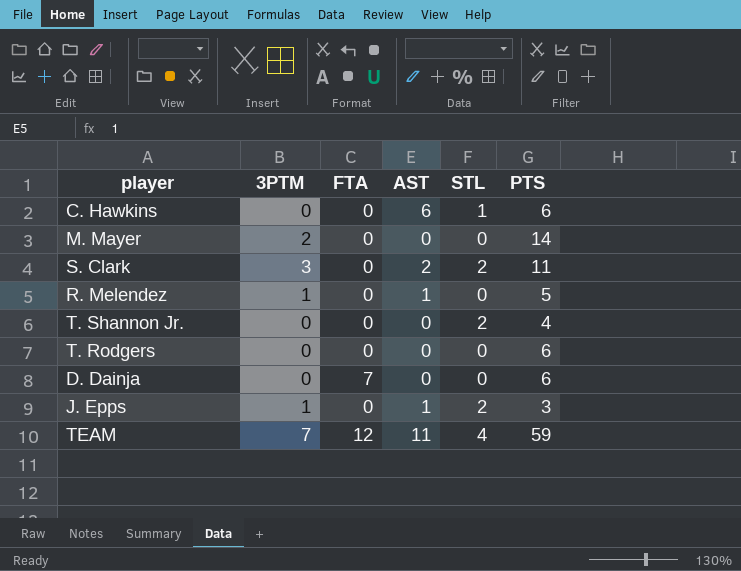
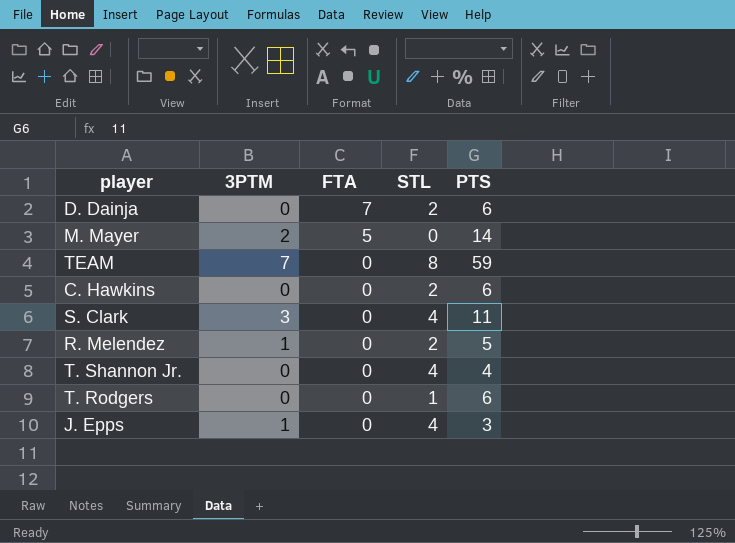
row order: none -> FTA descending
column AST | position: 4 -> none
D. Dainja | STL: 0 -> 2
M. Mayer | FTA: 0 -> 5
TEAM | FTA: 12 -> 0
TEAM | STL: 4 -> 8
C. Hawkins | STL: 1 -> 2
S. Clark | STL: 2 -> 4
R. Melendez | STL: 0 -> 2
T. Shannon Jr. | STL: 2 -> 4
T. Rodgers | STL: 0 -> 1
J. Epps | STL: 2 -> 4

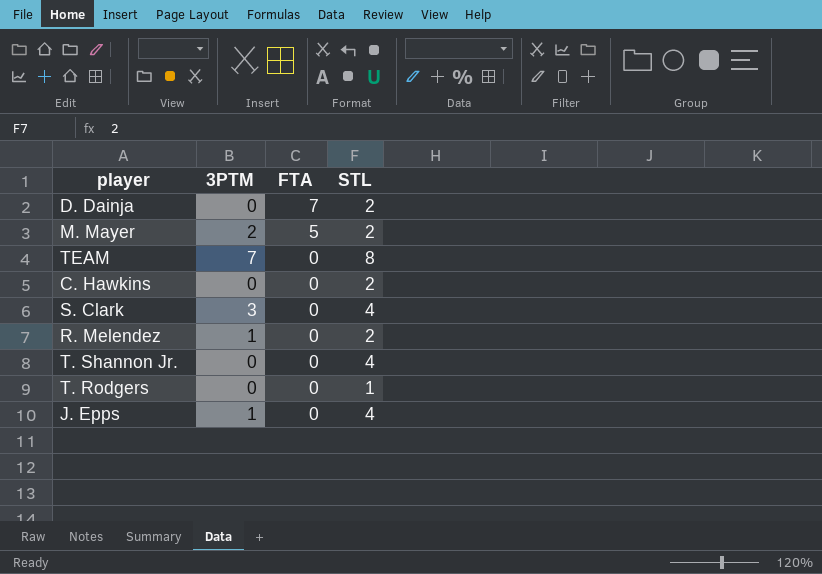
column PTS | position: 5 -> none
M. Mayer | STL: 0 -> 2

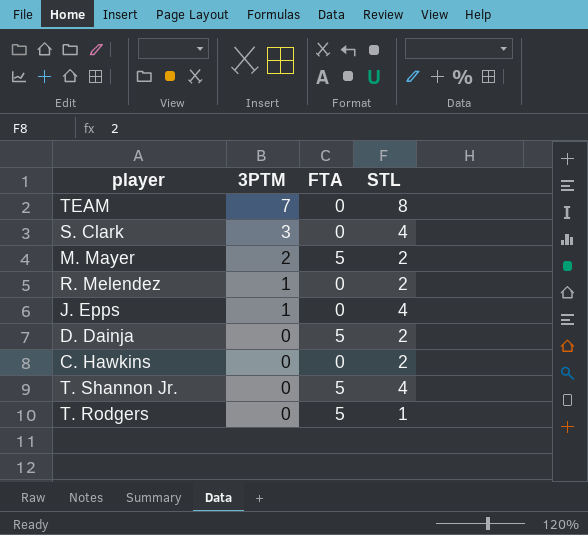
row order: FTA descending -> 3PTM descending
D. Dainja | FTA: 7 -> 5
T. Shannon Jr. | FTA: 0 -> 5
T. Rodgers | FTA: 0 -> 5

